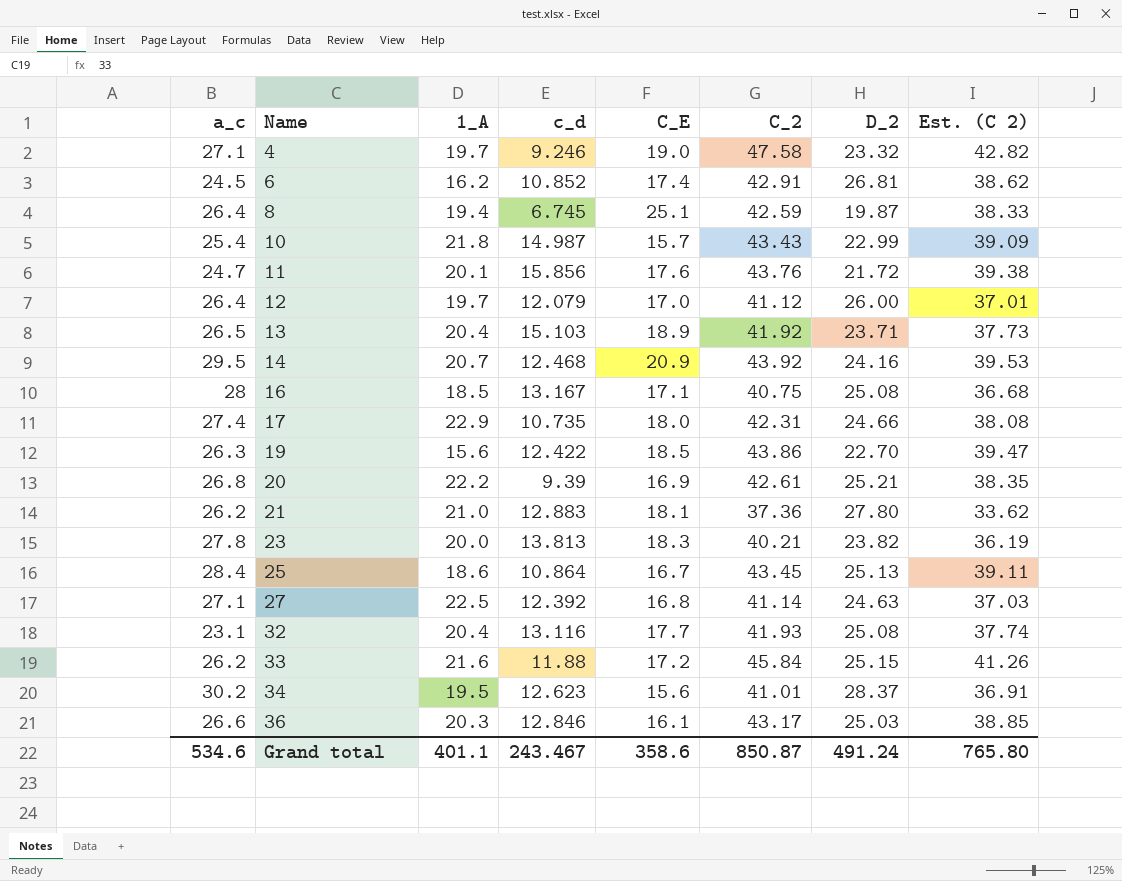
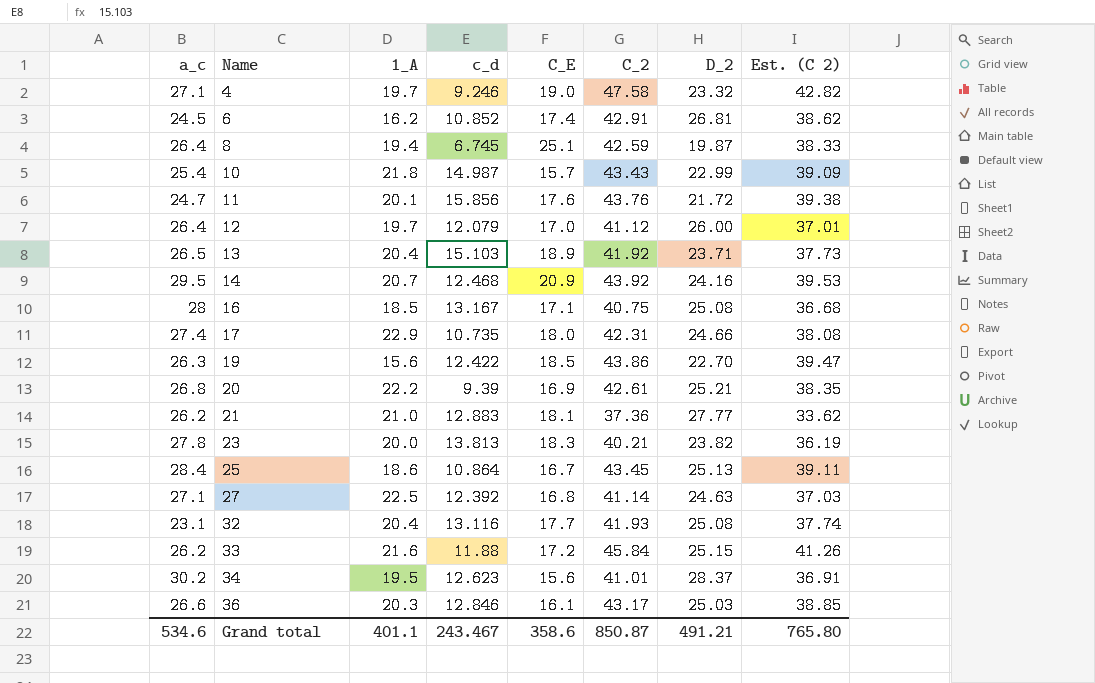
21 | D_2: 27.80 -> 27.77
Grand total | D_2: 491.24 -> 491.21

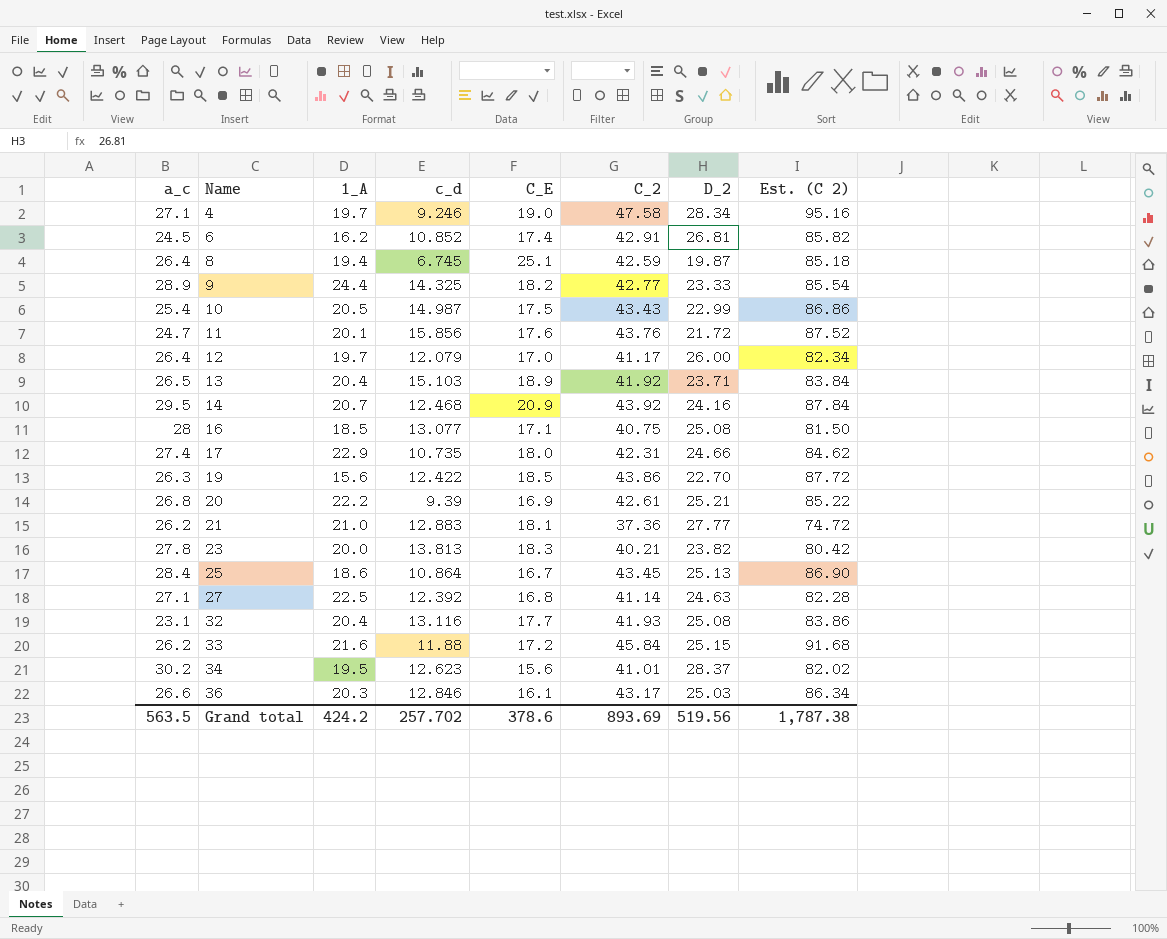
column Est. (C 2) | formula: [C_2] * 0.9 -> [C_2] * 2
4 | D_2: 23.32 -> 28.34
row 9: none -> 28.9 | 24.4 | 14.325 | 18.2 | 42.77 | 23.33 | 85.54
10 | 1_A: 21.8 -> 20.5
10 | C_E: 15.7 -> 17.5
12 | C_2: 41.12 -> 41.17
16 | c_d: 13.167 -> 13.077
Grand total | a_c: 534.6 -> 563.5
Grand total | 1_A: 401.1 -> 424.2
Grand total | c_d: 243.467 -> 257.702
Grand total | C_E: 358.6 -> 378.6
Grand total | C_2: 850.87 -> 893.69
Grand total | D_2: 491.21 -> 519.56
Grand total | Est. (C 2): 765.80 -> 1,787.38

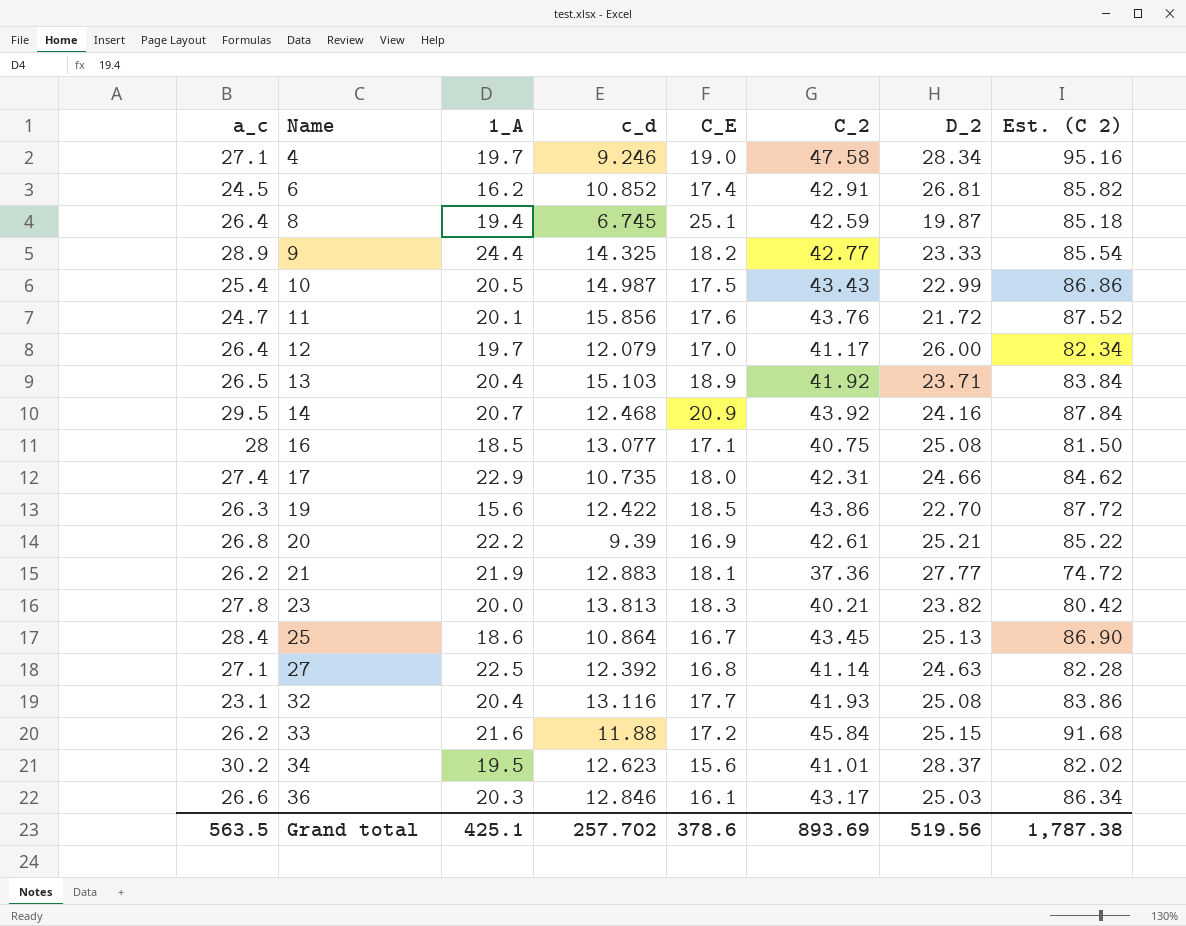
21 | 1_A: 21.0 -> 21.9
Grand total | 1_A: 424.2 -> 425.1

